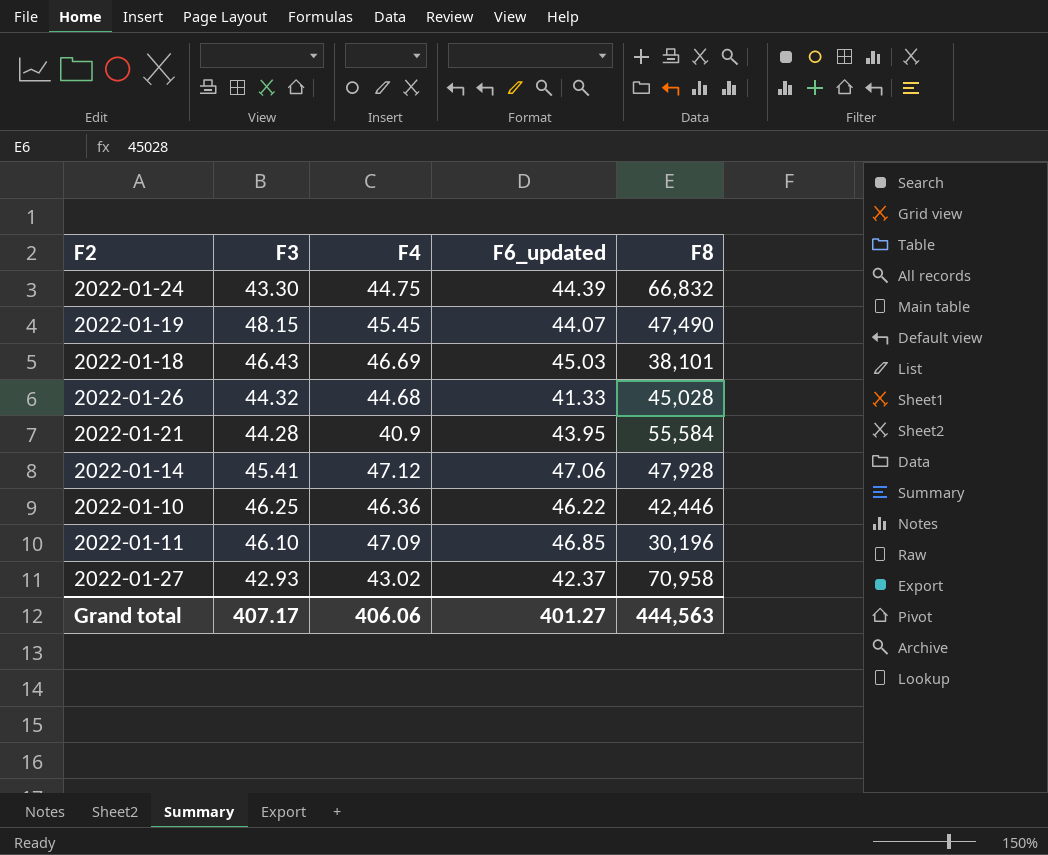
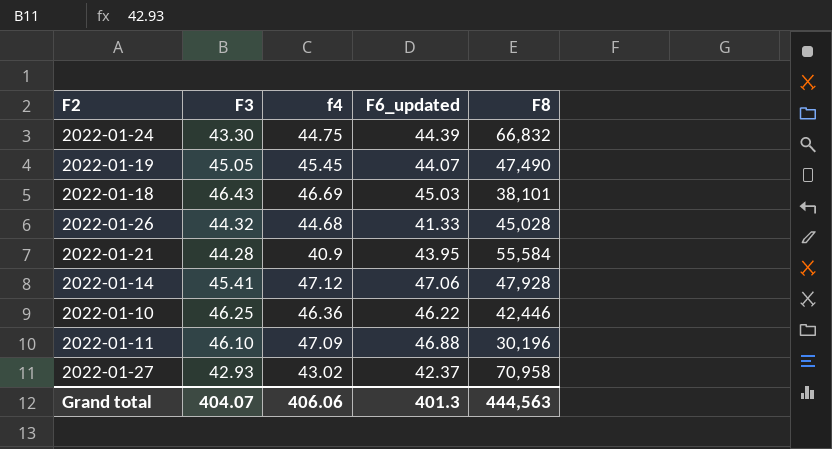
column name: F4 -> f4
2022-01-19 | F3: 48.15 -> 45.05
2022-01-11 | F6_updated: 46.85 -> 46.88
Grand total | F3: 407.17 -> 404.07
Grand total | F6_updated: 401.27 -> 401.3

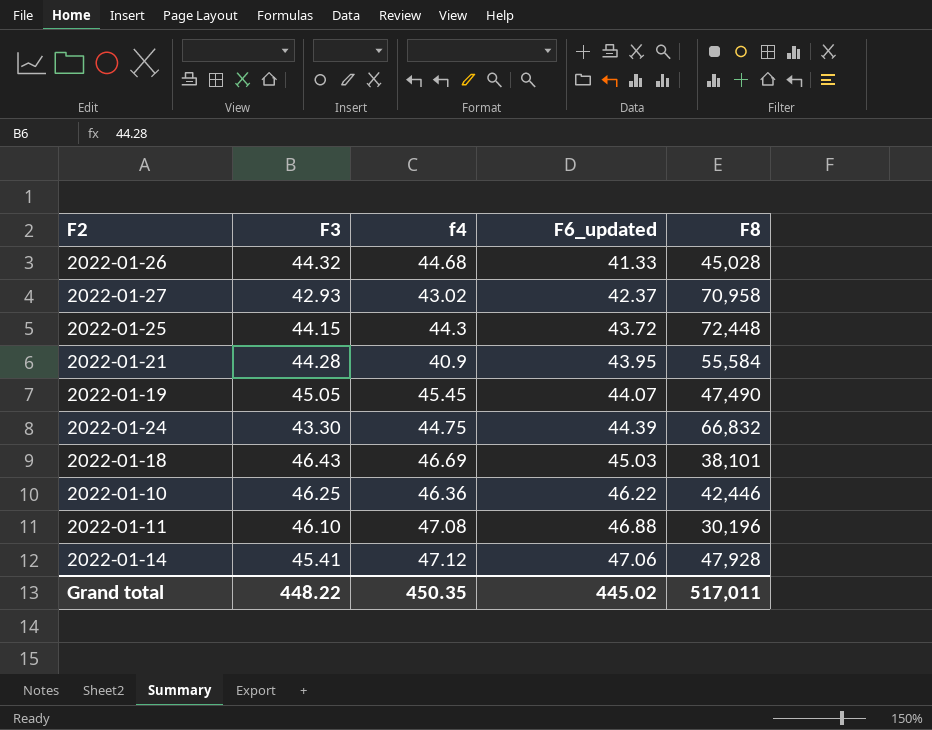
row order: none -> F6_updated ascending
row 2022-01-25: none -> 44.15 | 44.3 | 43.72 | 72,448
2022-01-11 | f4: 47.09 -> 47.08
Grand total | F3: 404.07 -> 448.22
Grand total | f4: 406.06 -> 450.35
Grand total | F6_updated: 401.3 -> 445.02
Grand total | F8: 444,563 -> 517,011

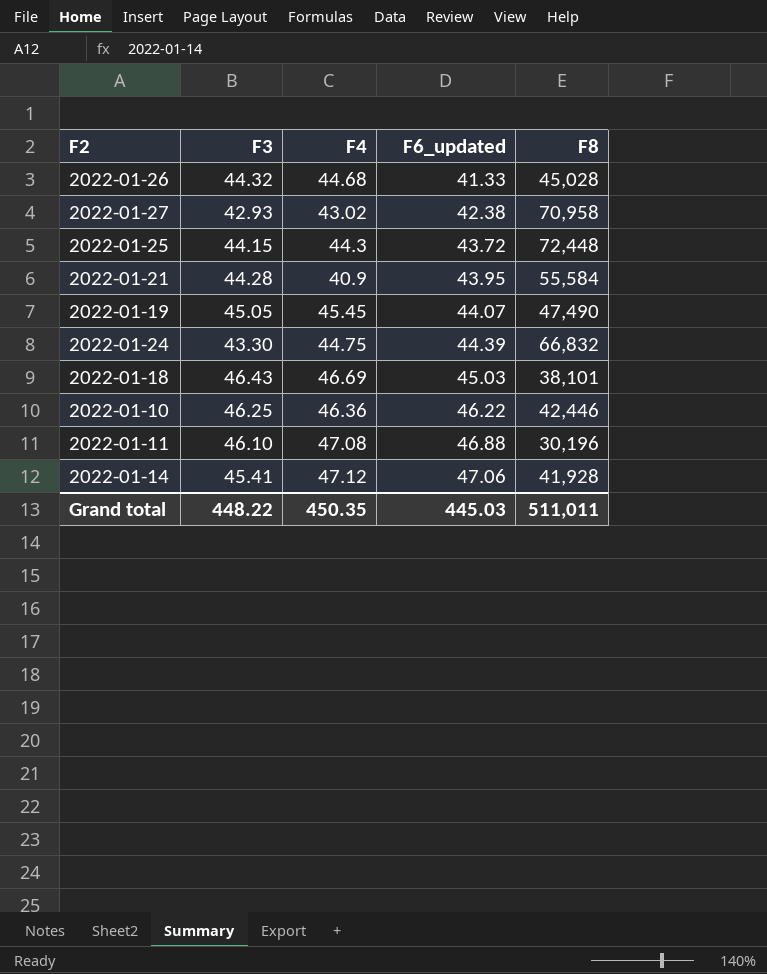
column name: f4 -> F4
2022-01-27 | F6_updated: 42.37 -> 42.38
2022-01-14 | F8: 47,928 -> 41,928
Grand total | F6_updated: 445.02 -> 445.03
Grand total | F8: 517,011 -> 511,011

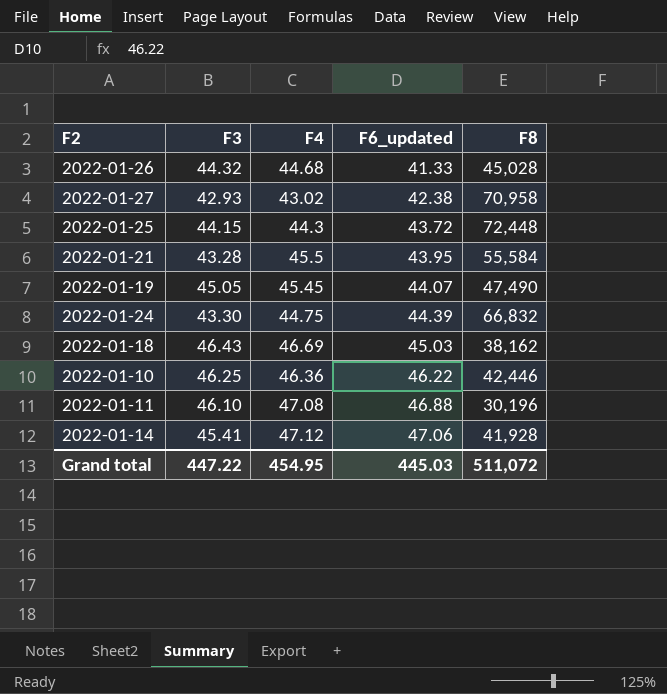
2022-01-21 | F3: 44.28 -> 43.28
2022-01-21 | F4: 40.9 -> 45.5
2022-01-18 | F8: 38,101 -> 38,162
Grand total | F3: 448.22 -> 447.22
Grand total | F4: 450.35 -> 454.95
Grand total | F8: 511,011 -> 511,072

